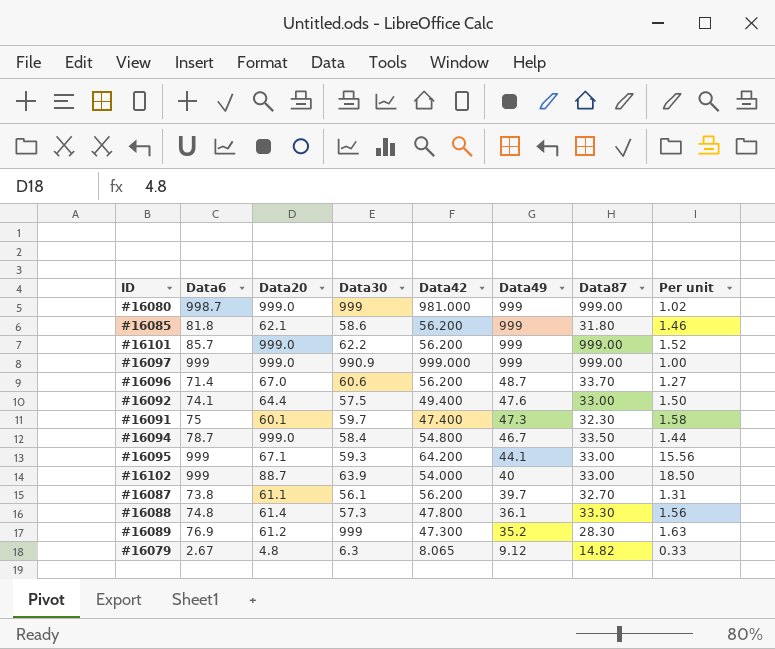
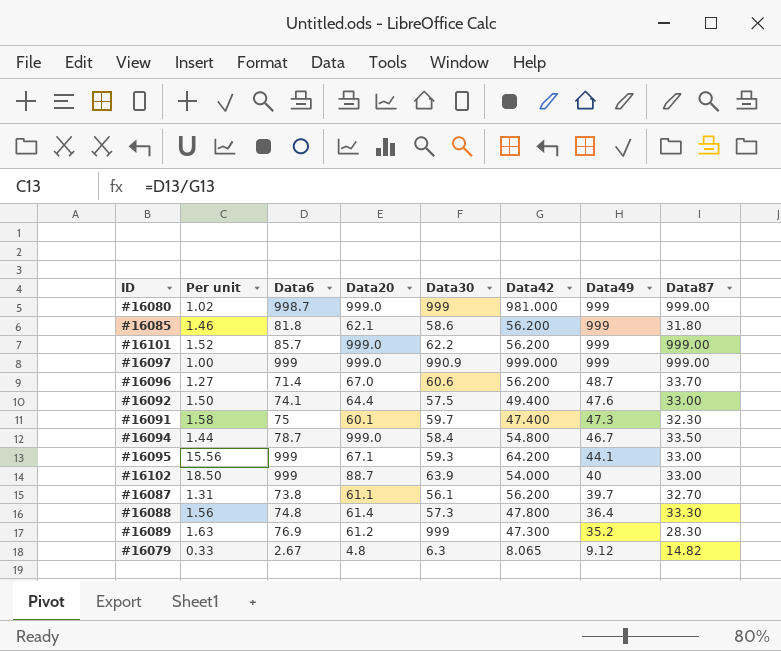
column Per unit | position: 8 -> 2
#16088 | Data49: 36.1 -> 36.4

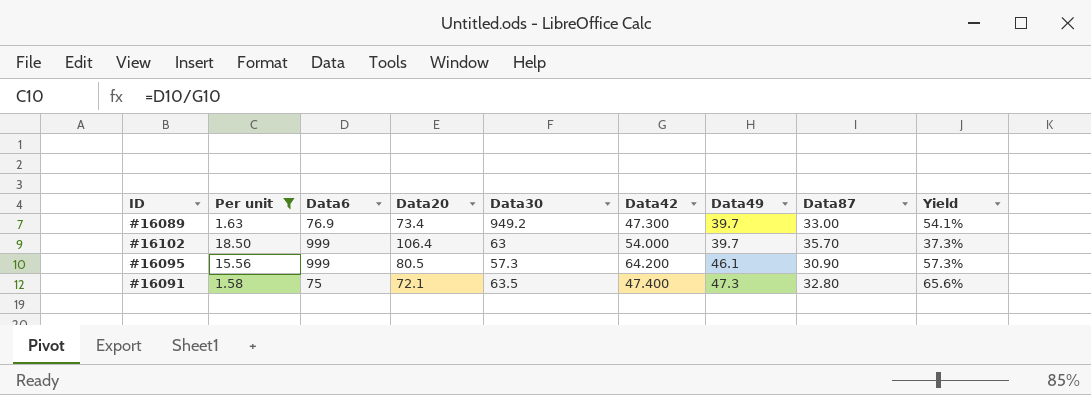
filter: none -> Per unit >= 1.58
row order: Data49 descending -> Data49 ascending
column Yield | formula: none -> [Data49] / [Data20]
#16089 | Data20: 61.2 -> 73.4
#16089 | Data30: 999 -> 949.2
#16089 | Data49: 35.2 -> 39.7
#16089 | Data87: 28.30 -> 33.00
#16102 | Data20: 88.7 -> 106.4
#16102 | Data30: 63.9 -> 63
#16102 | Data49: 40 -> 39.7
#16102 | Data87: 33.00 -> 35.70
#16095 | Data20: 67.1 -> 80.5
#16095 | Data30: 59.3 -> 57.3
#16095 | Data49: 44.1 -> 46.1
#16095 | Data87: 33.00 -> 30.90
#16091 | Data20: 60.1 -> 72.1
#16091 | Data30: 59.7 -> 63.5
#16091 | Data87: 32.30 -> 32.80

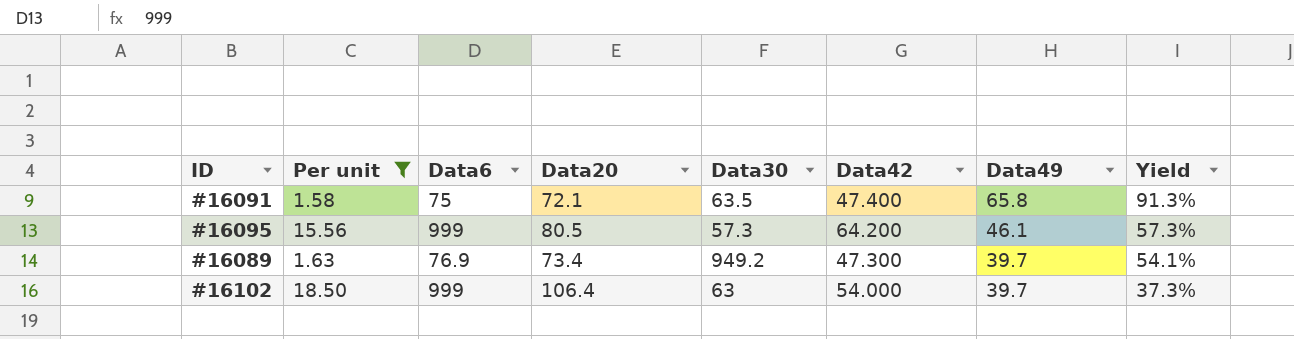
row order: Data49 ascending -> Data49 descending
column Data87 | position: 8 -> none
#16091 | Data49: 47.3 -> 65.8
#16091 | Yield: 65.6% -> 91.3%

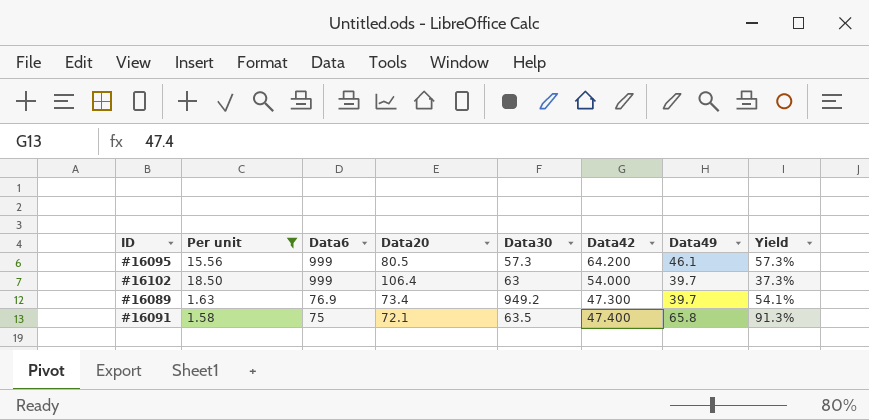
row order: Data49 descending -> Data6 descending

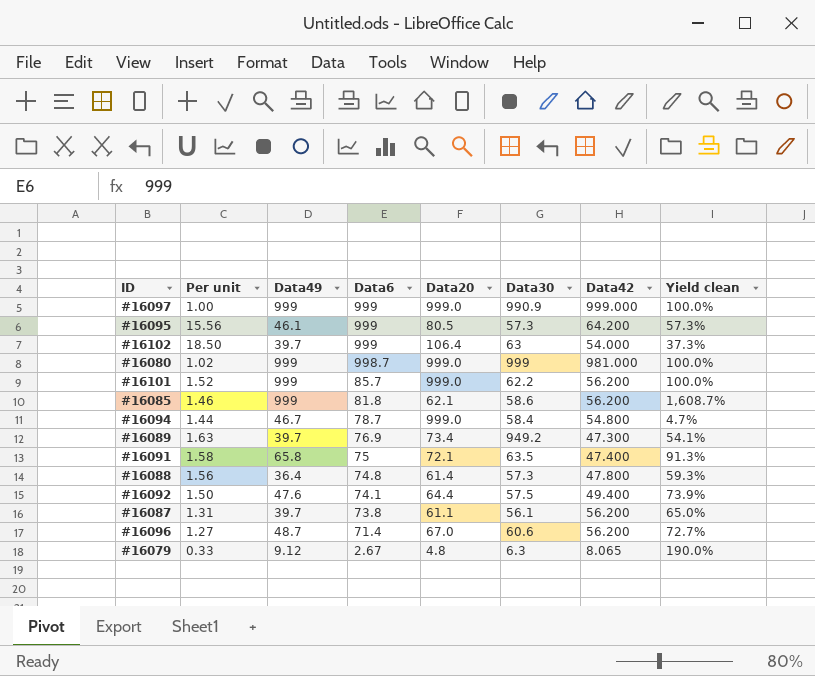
filter: Per unit >= 1.58 -> none
column Data49 | position: 7 -> 3
column name: Yield -> Yield clean

